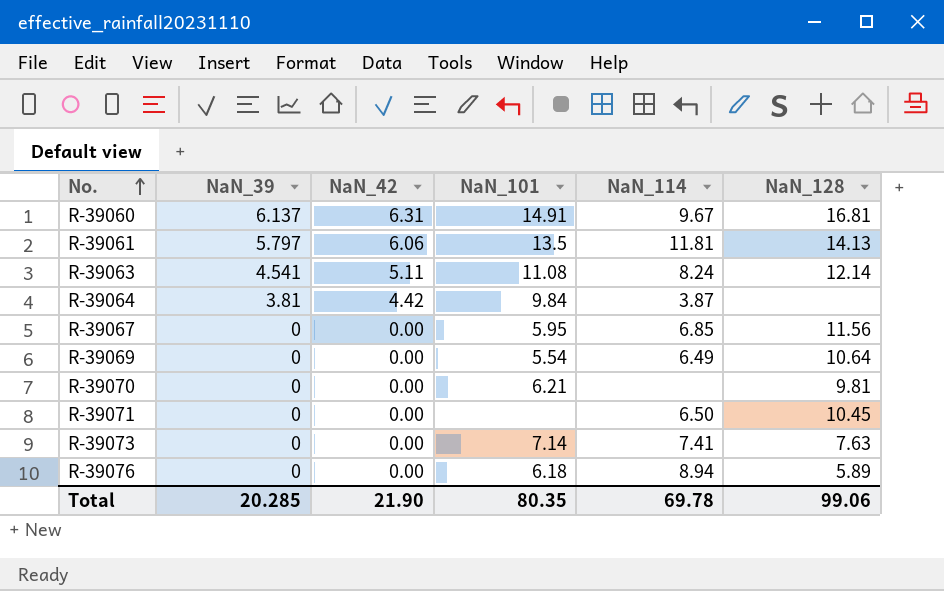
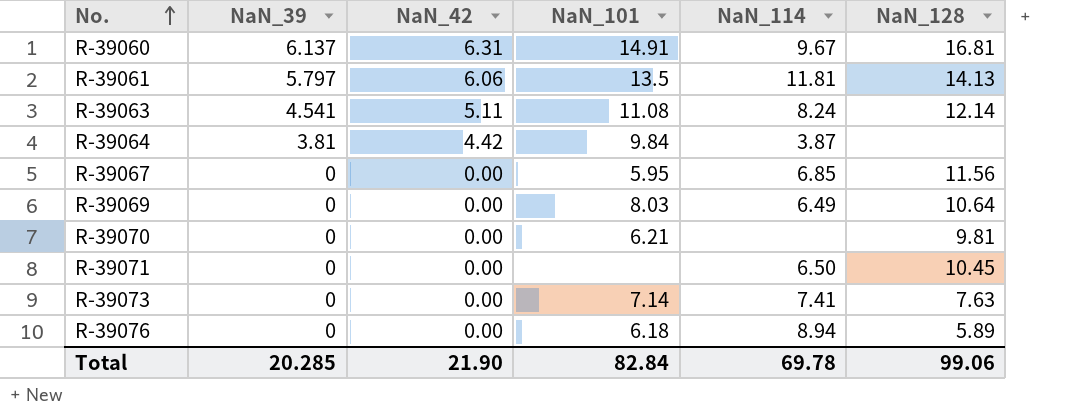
R-39069 | NaN_101: 5.54 -> 8.03
Total | NaN_101: 80.35 -> 82.84

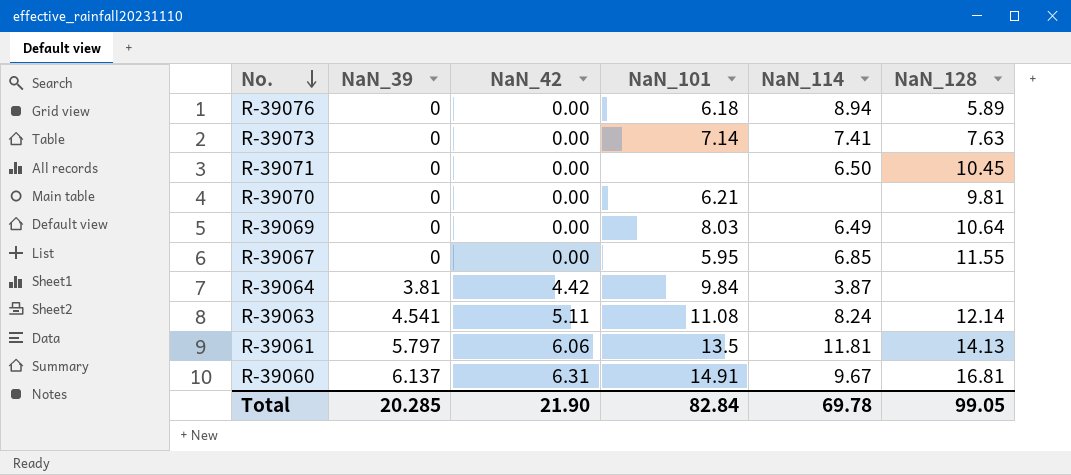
row order: No. ascending -> No. descending
R-39067 | NaN_128: 11.56 -> 11.55
Total | NaN_128: 99.06 -> 99.05

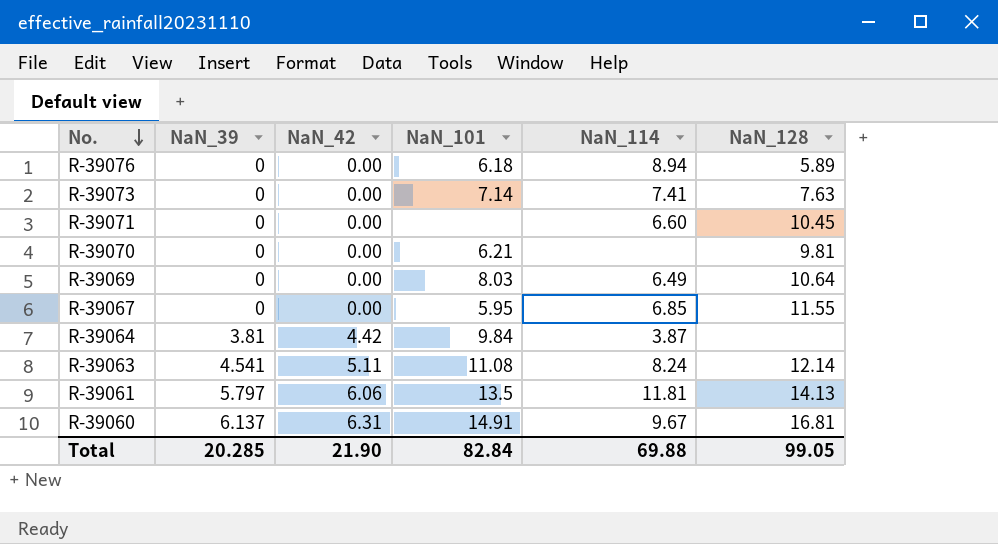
R-39071 | NaN_114: 6.50 -> 6.60
Total | NaN_114: 69.78 -> 69.88

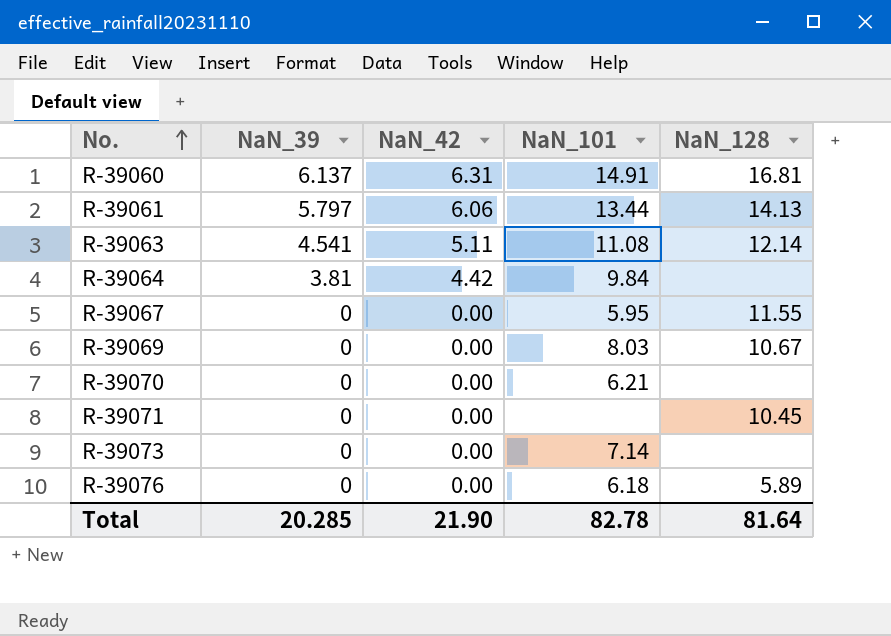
row order: No. descending -> No. ascending
column NaN_114 | position: 5 -> none
R-39061 | NaN_101: 13.5 -> 13.44
R-39069 | NaN_128: 10.64 -> 10.67
R-39070 | NaN_128: 9.81 -> none
R-39073 | NaN_128: 7.63 -> none
Total | NaN_101: 82.84 -> 82.78
Total | NaN_128: 99.05 -> 81.64

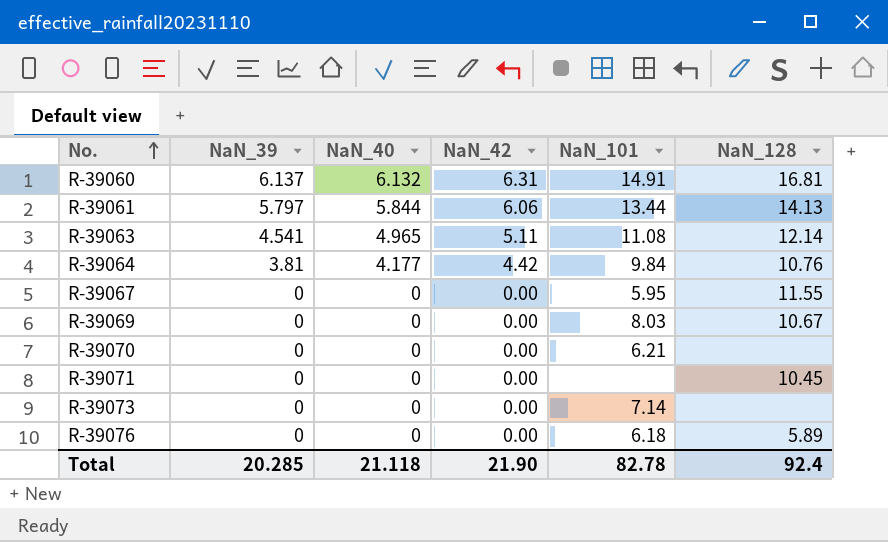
column NaN_40 | position: none -> 3
R-39064 | NaN_128: none -> 10.76
Total | NaN_128: 81.64 -> 92.4

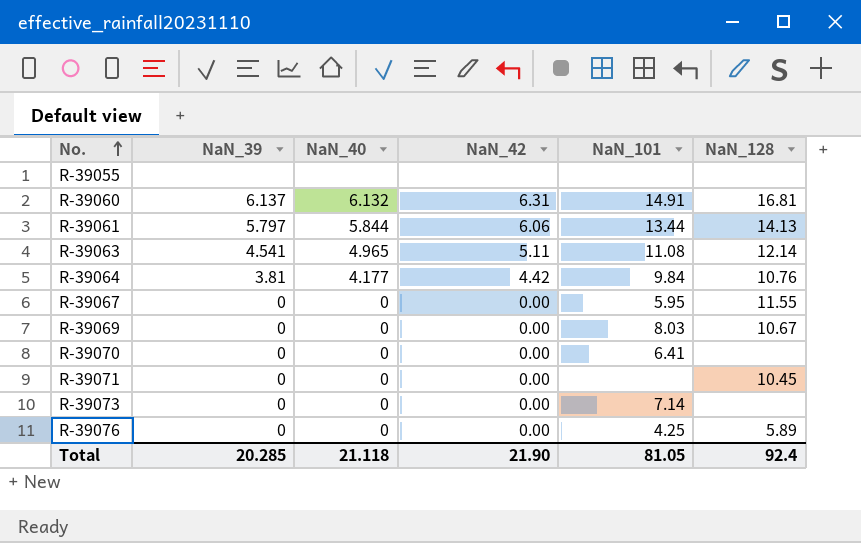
row R-39055: none -> none | none | none | none | none
R-39070 | NaN_101: 6.21 -> 6.41
R-39076 | NaN_101: 6.18 -> 4.25
Total | NaN_101: 82.78 -> 81.05

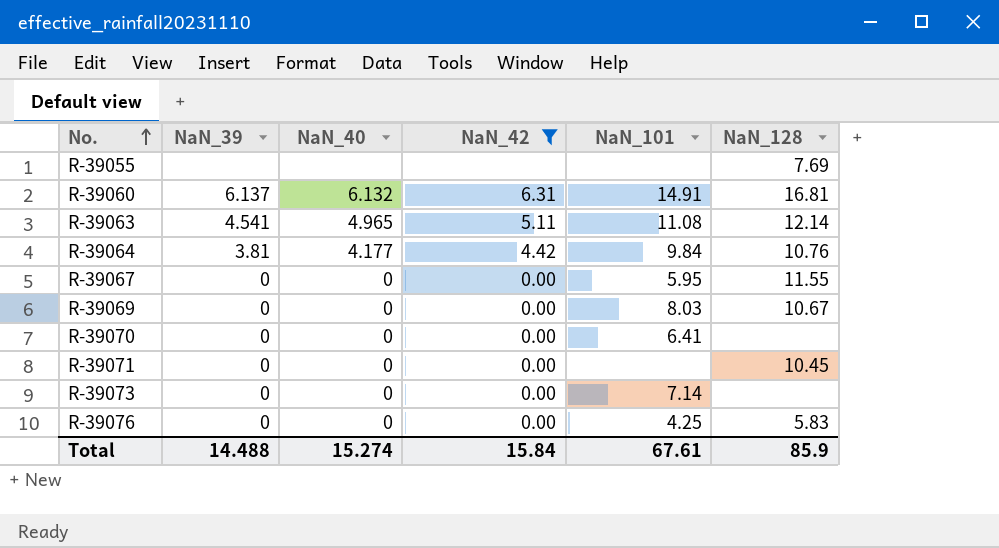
filter: none -> NaN_42 != 6.06
R-39055 | NaN_128: none -> 7.69
R-39076 | NaN_128: 5.89 -> 5.83
Total | NaN_39: 20.285 -> 14.488
Total | NaN_40: 21.118 -> 15.274
Total | NaN_42: 21.90 -> 15.84
Total | NaN_101: 81.05 -> 67.61
Total | NaN_128: 92.4 -> 85.9

